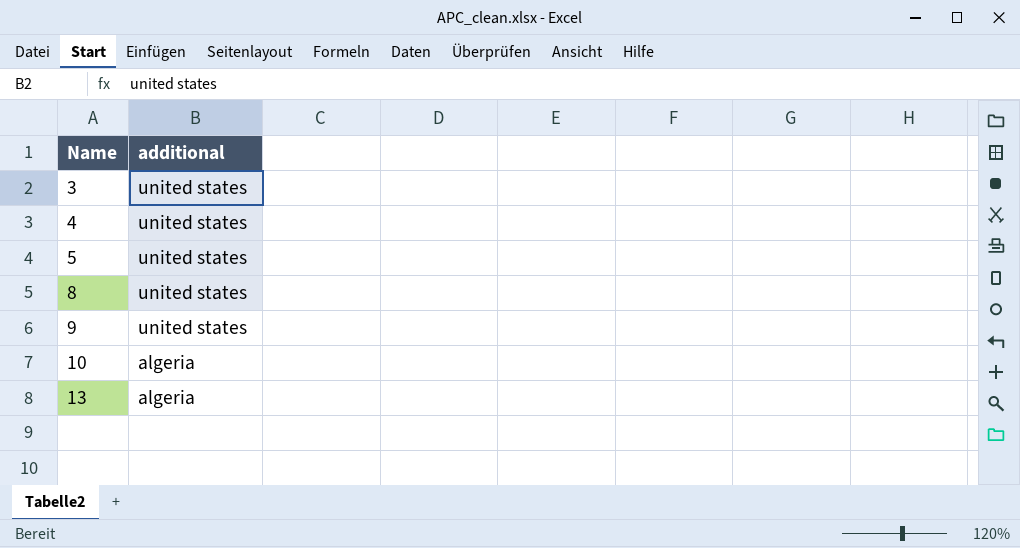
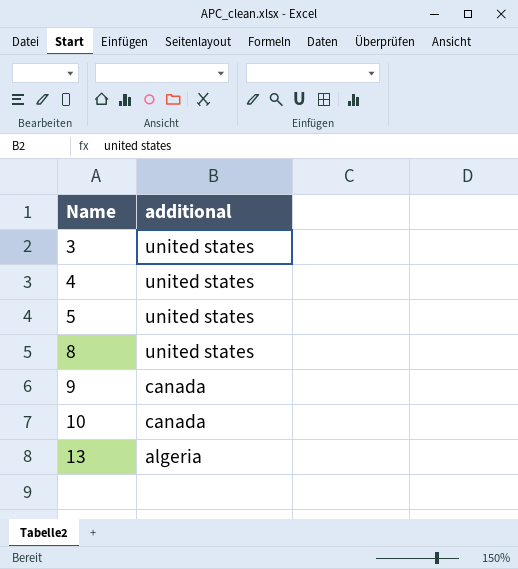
9 | additional: united states -> canada
10 | additional: algeria -> canada

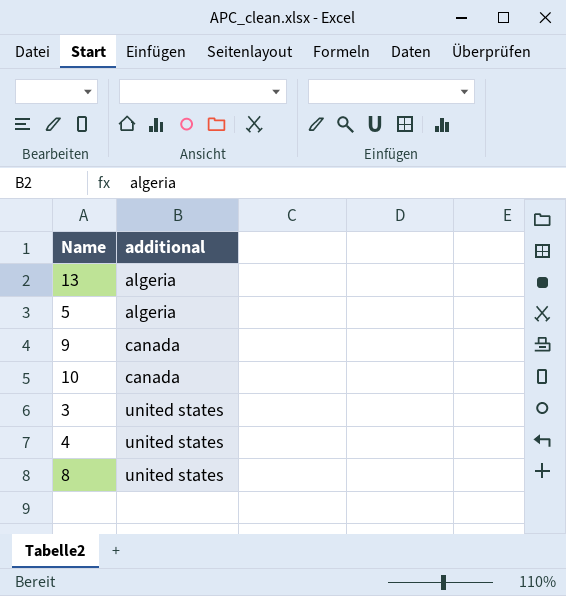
row order: Name ascending -> additional ascending
5 | additional: united states -> algeria

